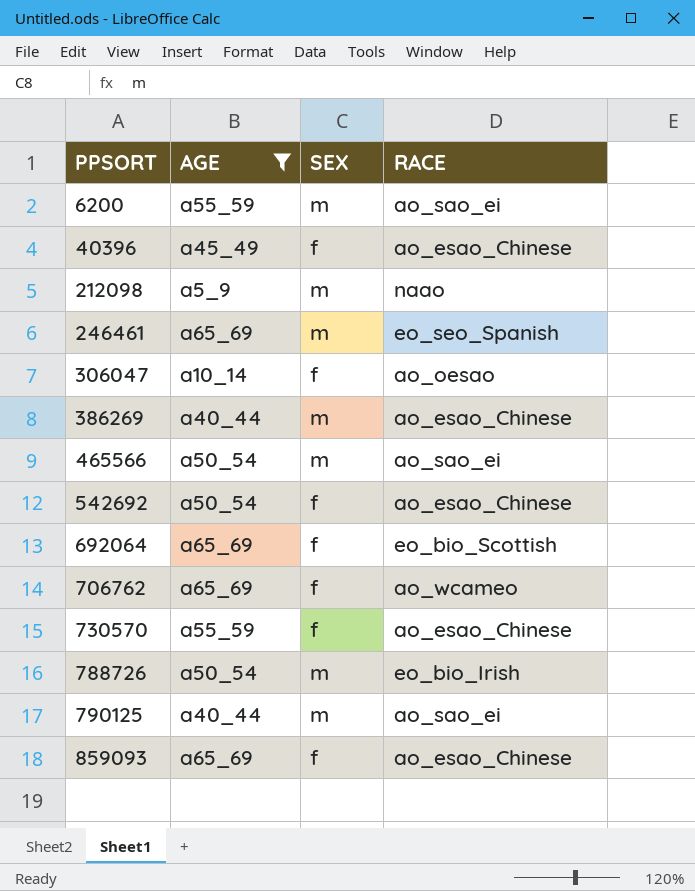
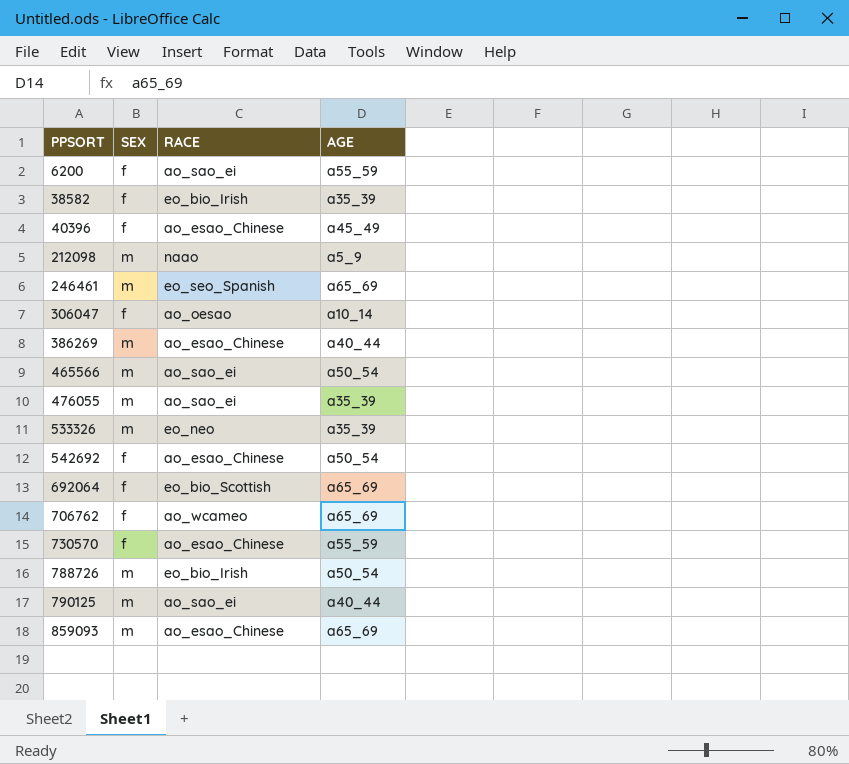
filter: AGE != a35_39 -> none
column AGE | position: 2 -> 4
6200 | SEX: m -> f
859093 | SEX: f -> m

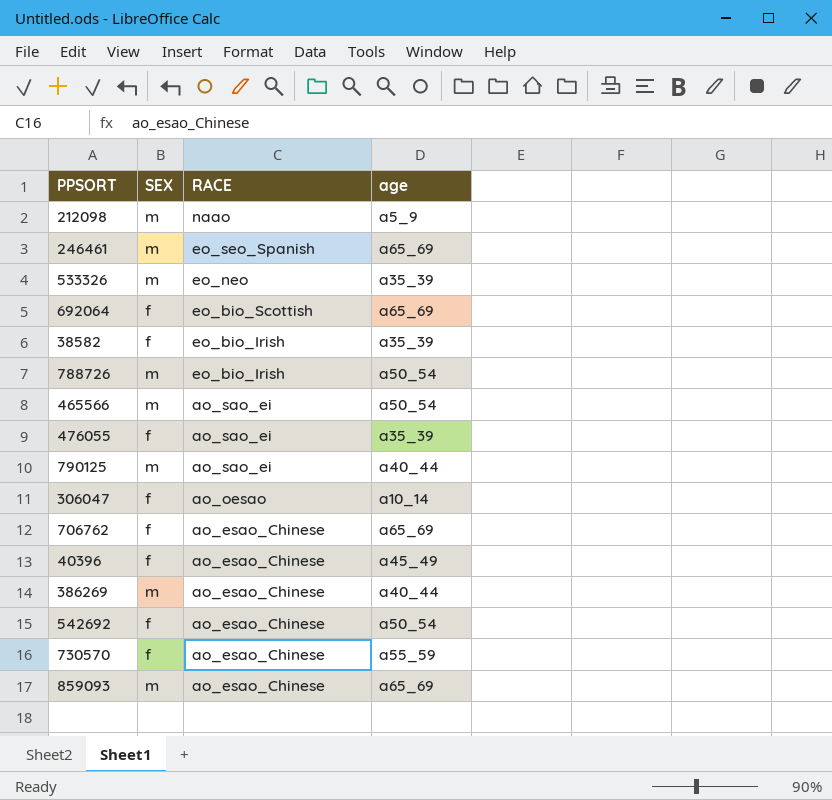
row order: PPSORT ascending -> RACE descending
column name: AGE -> age
row 6200: f | ao_sao_ei | a55_59 -> none
476055 | SEX: m -> f
706762 | RACE: ao_wcameo -> ao_esao_Chinese

